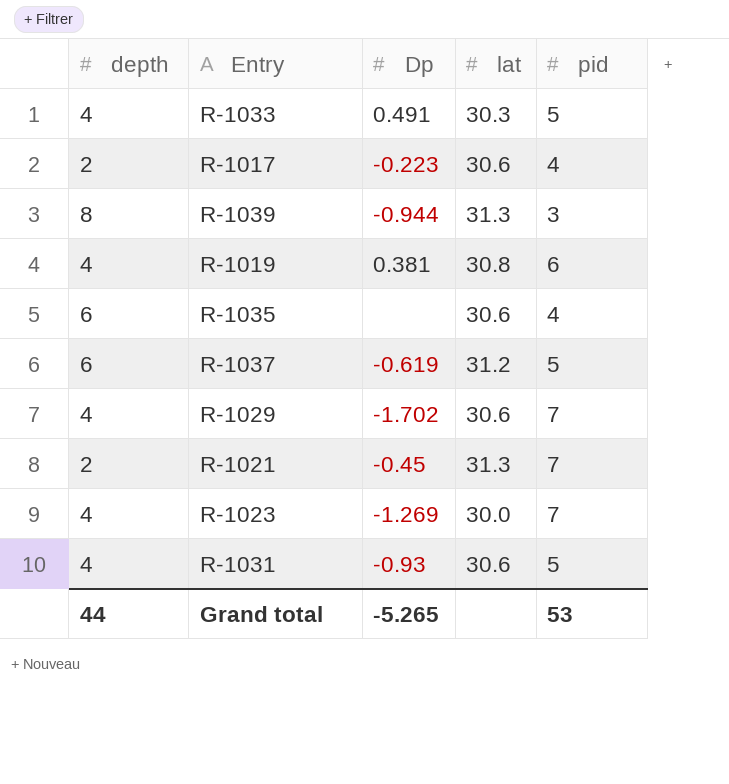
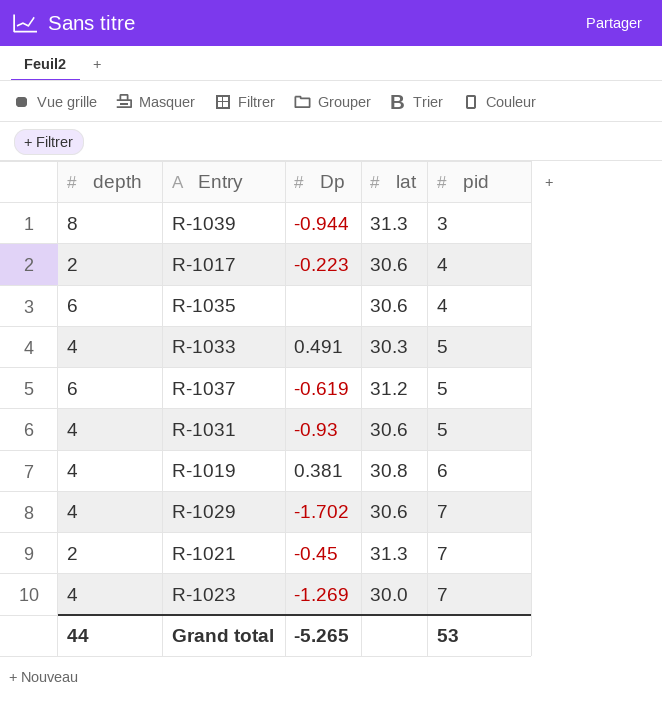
row order: none -> pid ascending

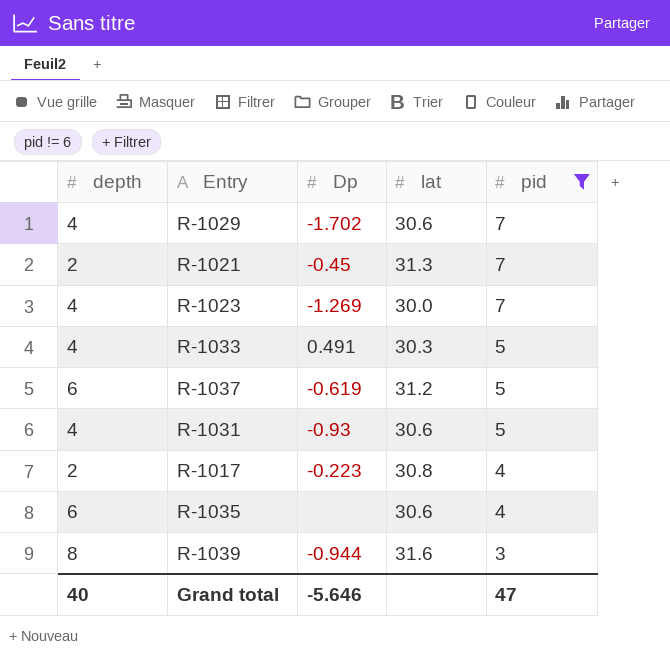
filter: none -> pid != 6
row order: pid ascending -> pid descending
R-1017 | lat: 30.6 -> 30.8
R-1039 | lat: 31.3 -> 31.6
Grand total | depth: 44 -> 40
Grand total | Dp: -5.265 -> -5.646
Grand total | pid: 53 -> 47

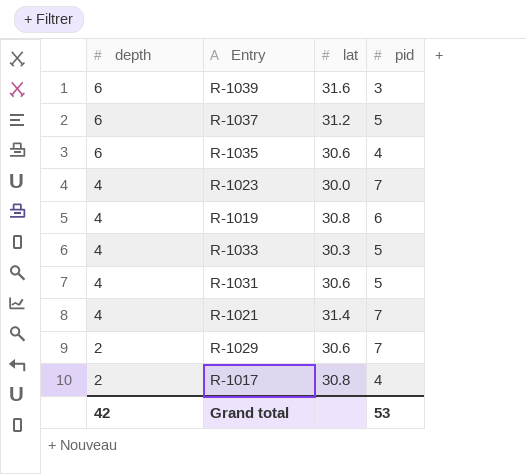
filter: pid != 6 -> none
row order: pid descending -> depth descending
column Dp | position: 3 -> none
R-1039 | depth: 8 -> 6
R-1021 | depth: 2 -> 4
R-1021 | lat: 31.3 -> 31.4
R-1029 | depth: 4 -> 2
Grand total | depth: 40 -> 42
Grand total | pid: 47 -> 53

